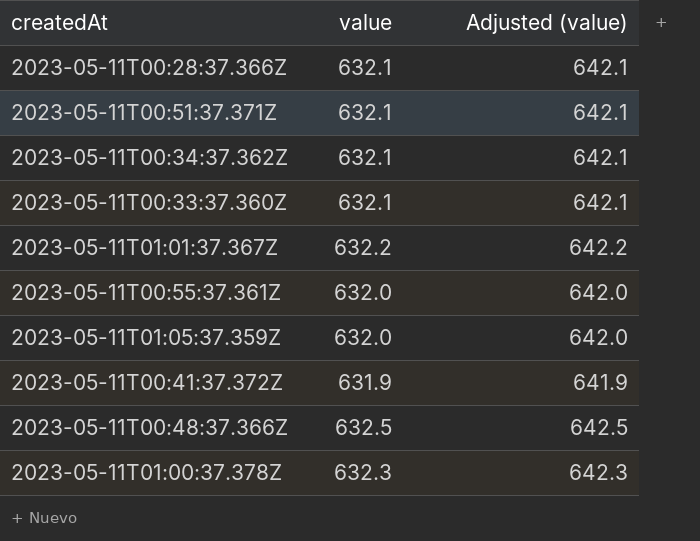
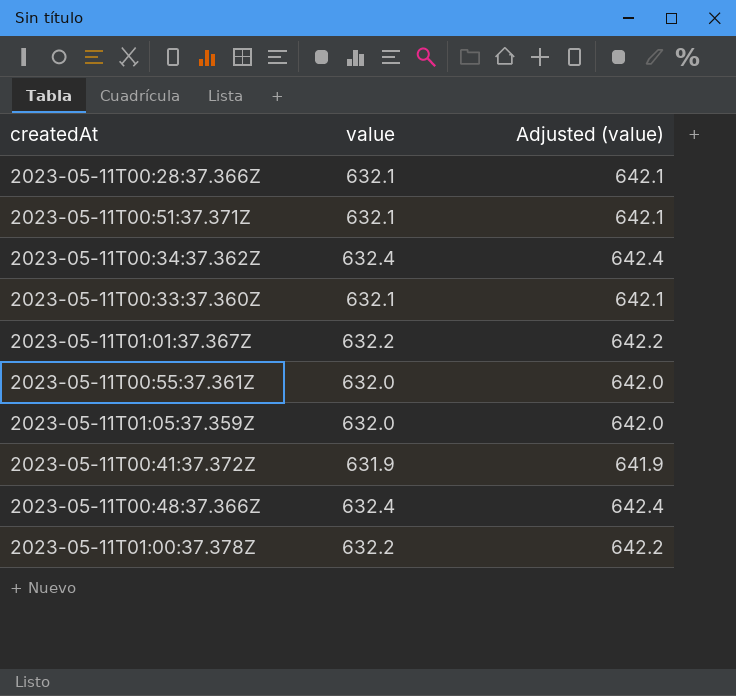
2023-05-11T00:34:37.362Z | value: 632.1 -> 632.4
2023-05-11T00:34:37.362Z | Adjusted (value): 642.1 -> 642.4
2023-05-11T00:48:37.366Z | value: 632.5 -> 632.4
2023-05-11T00:48:37.366Z | Adjusted (value): 642.5 -> 642.4
2023-05-11T01:00:37.378Z | value: 632.3 -> 632.2
2023-05-11T01:00:37.378Z | Adjusted (value): 642.3 -> 642.2

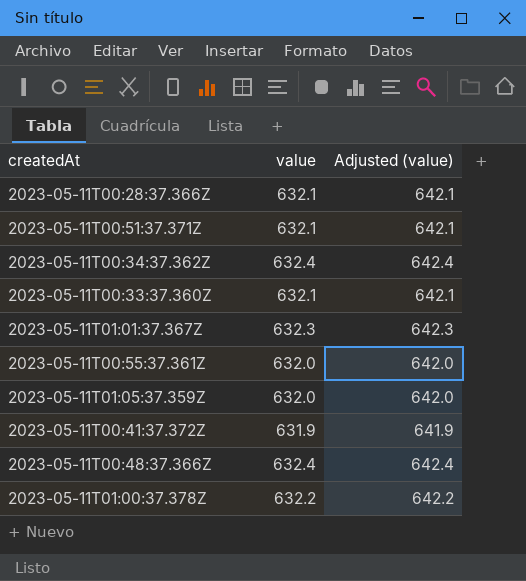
2023-05-11T01:01:37.367Z | value: 632.2 -> 632.3
2023-05-11T01:01:37.367Z | Adjusted (value): 642.2 -> 642.3

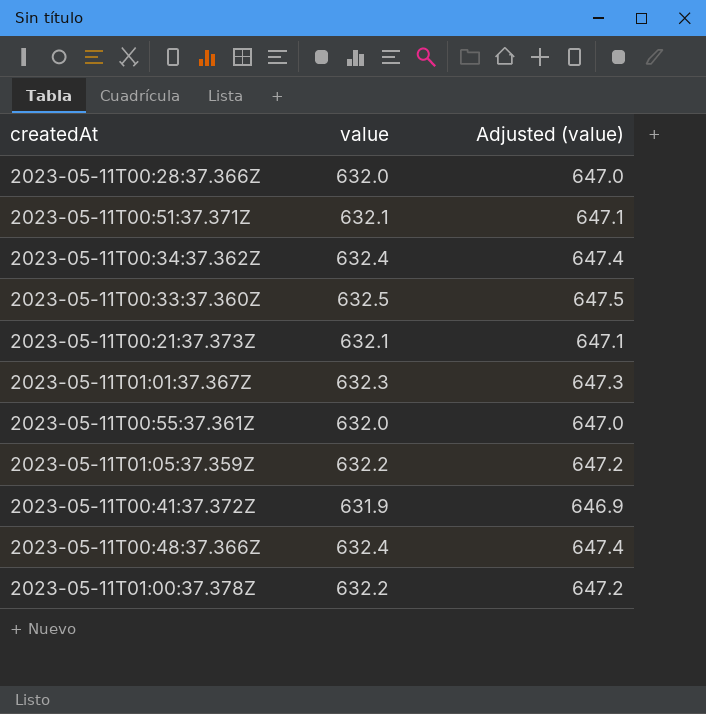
column Adjusted (value) | formula: [value] + 10 -> [value] + 15
2023-05-11T00:28:37.366Z | value: 632.1 -> 632.0
2023-05-11T00:33:37.360Z | value: 632.1 -> 632.5
row 2023-05-11T00:21:37.373Z: none -> 632.1 | 647.1
2023-05-11T01:05:37.359Z | value: 632.0 -> 632.2

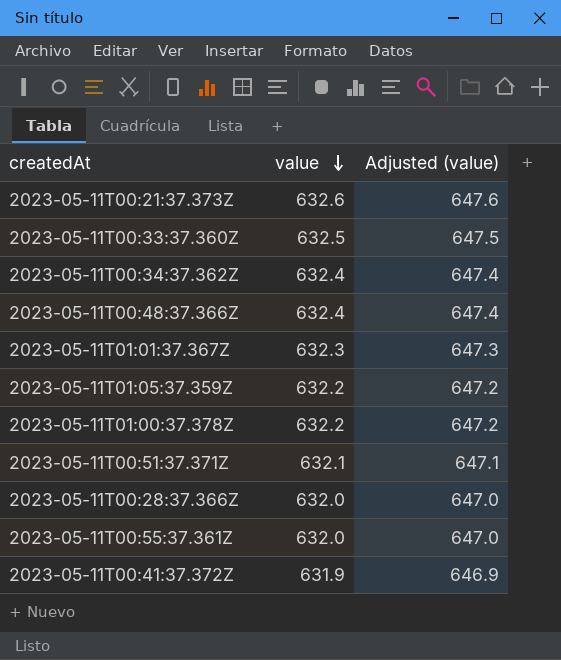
row order: none -> value descending
2023-05-11T00:21:37.373Z | value: 632.1 -> 632.6
2023-05-11T00:21:37.373Z | Adjusted (value): 647.1 -> 647.6

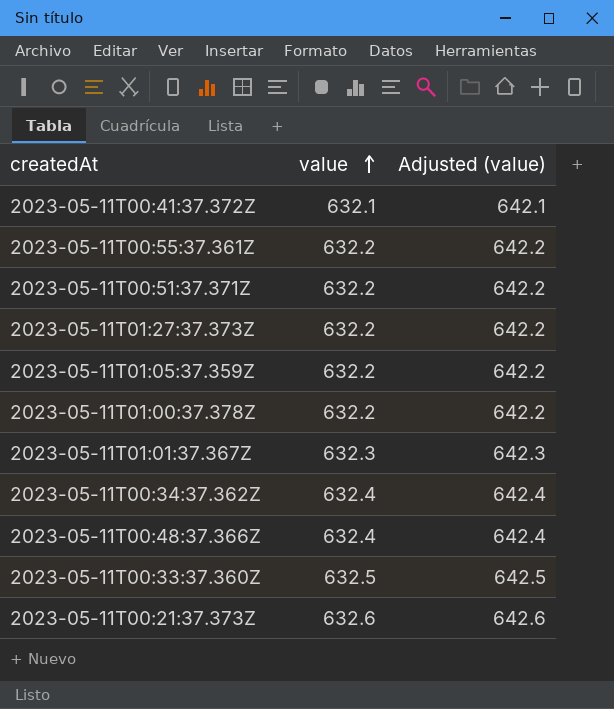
row order: value descending -> value ascending
column Adjusted (value) | formula: [value] + 15 -> [value] + 10
row 2023-05-11T00:28:37.366Z: 632.0 | 647.0 -> none
2023-05-11T00:41:37.372Z | value: 631.9 -> 632.1
2023-05-11T00:55:37.361Z | value: 632.0 -> 632.2
2023-05-11T00:51:37.371Z | value: 632.1 -> 632.2
row 2023-05-11T01:27:37.373Z: none -> 632.2 | 642.2

